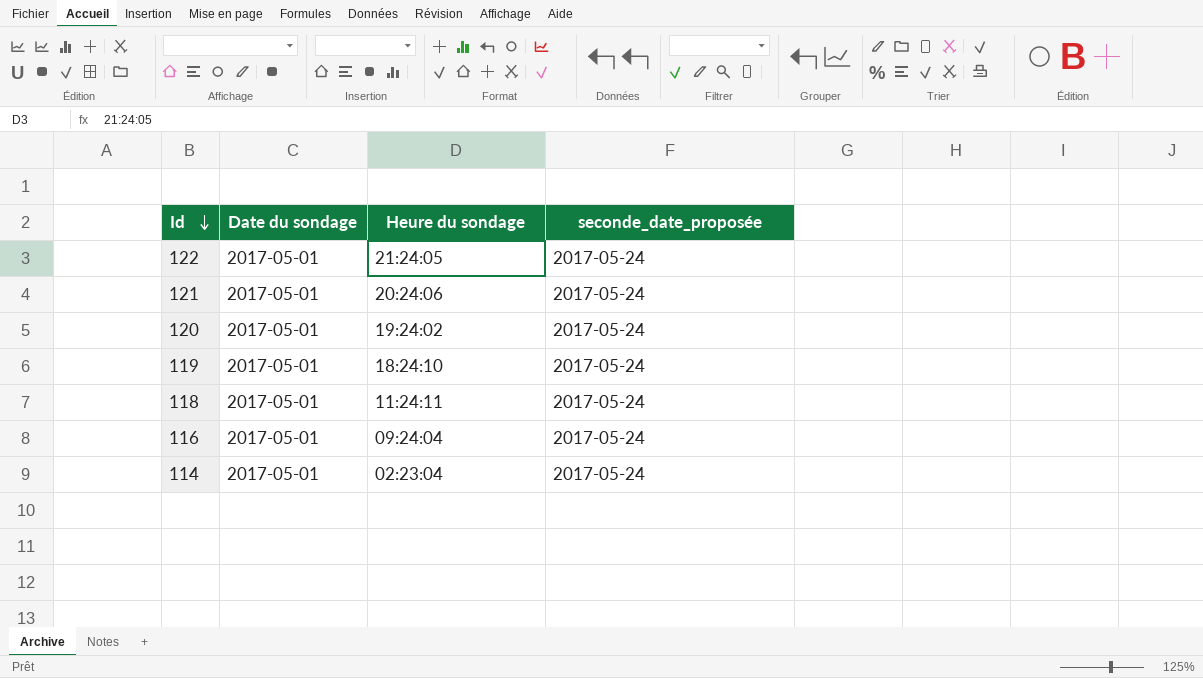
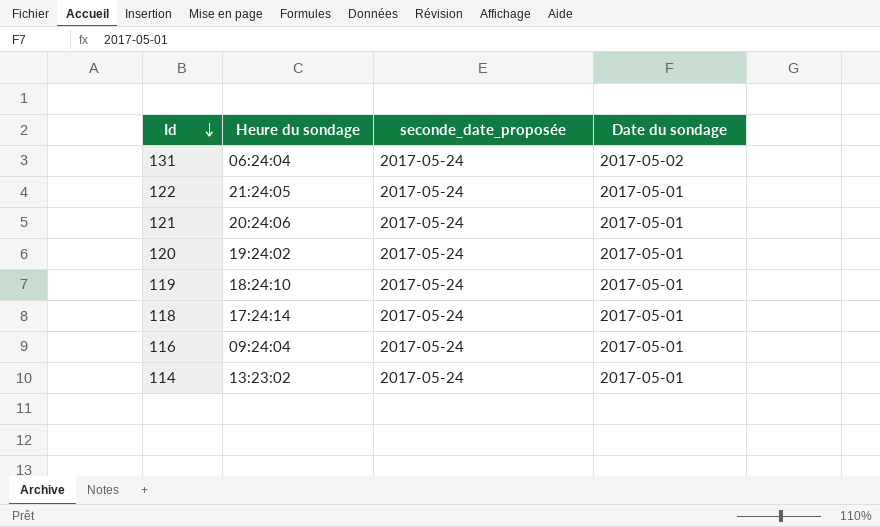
column Date du sondage | position: 2 -> 4
row 131: none -> 06:24:04 | 2017-05-24 | 2017-05-02
118 | Heure du sondage: 11:24:11 -> 17:24:14
114 | Heure du sondage: 02:23:04 -> 13:23:02

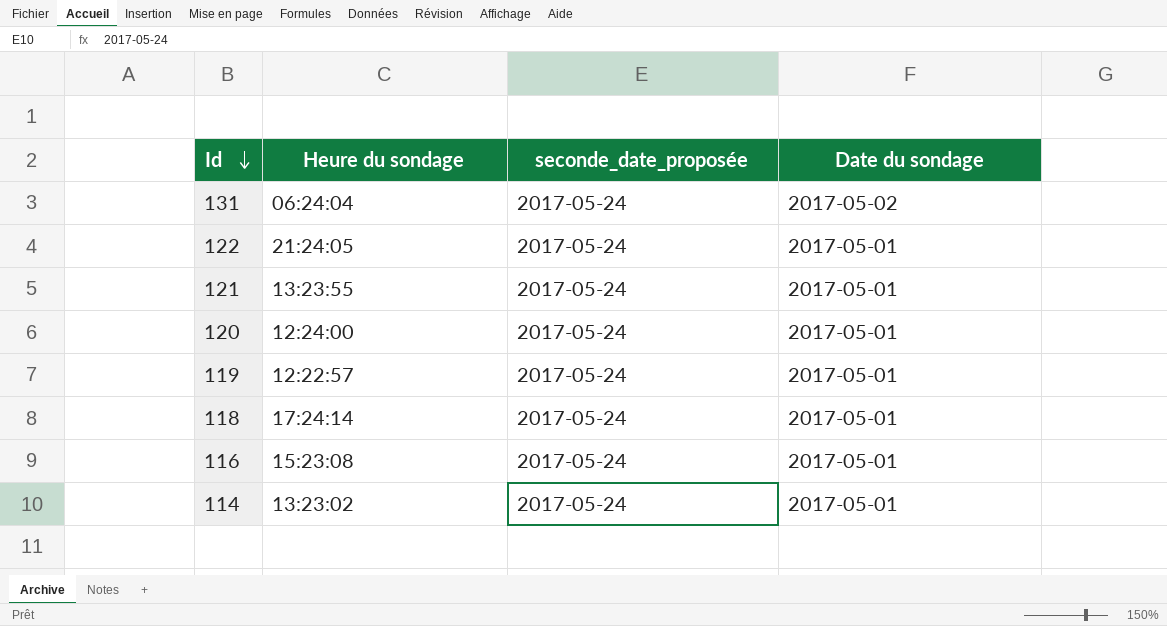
121 | Heure du sondage: 20:24:06 -> 13:23:55
120 | Heure du sondage: 19:24:02 -> 12:24:00
119 | Heure du sondage: 18:24:10 -> 12:22:57
116 | Heure du sondage: 09:24:04 -> 15:23:08

